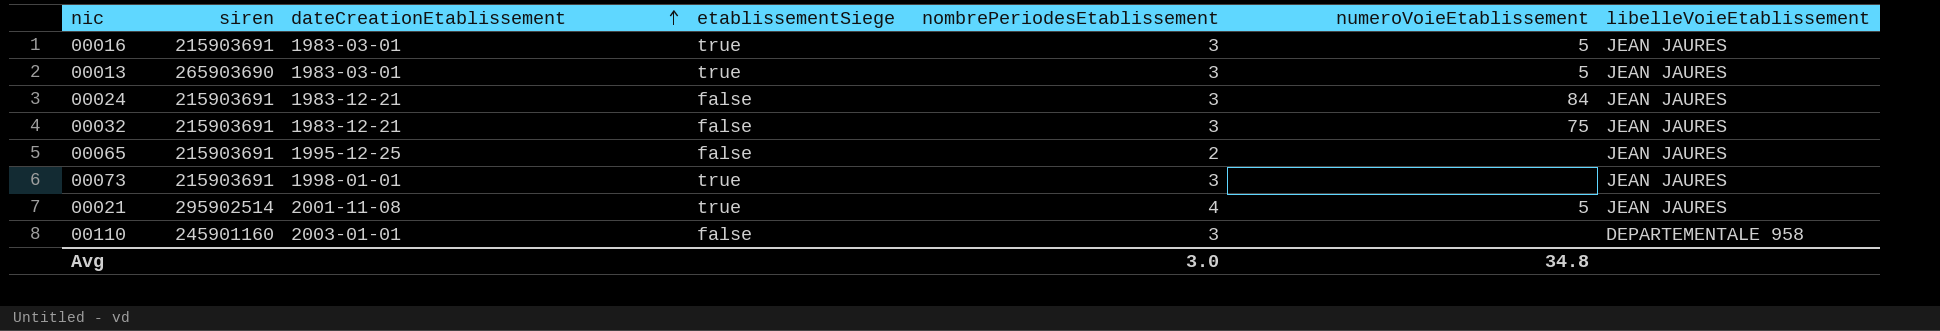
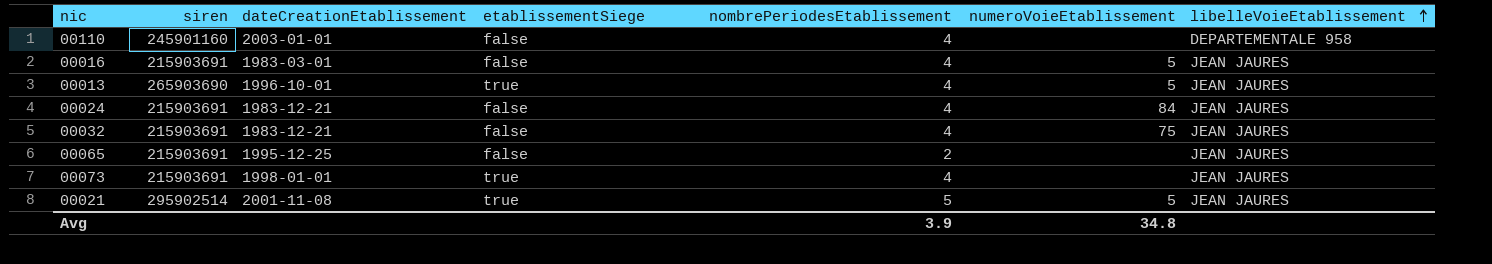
row order: dateCreationEtablissement ascending -> libelleVoieEtablissement ascending
00110 | nombrePeriodesEtablissement: 3 -> 4
00016 | etablissementSiege: true -> false
00016 | nombrePeriodesEtablissement: 3 -> 4
00013 | dateCreationEtablissement: 1983-03-01 -> 1996-10-01
00013 | nombrePeriodesEtablissement: 3 -> 4
00024 | nombrePeriodesEtablissement: 3 -> 4
00032 | nombrePeriodesEtablissement: 3 -> 4
00073 | nombrePeriodesEtablissement: 3 -> 4
00021 | nombrePeriodesEtablissement: 4 -> 5
Avg | nombrePeriodesEtablissement: 3.0 -> 3.9

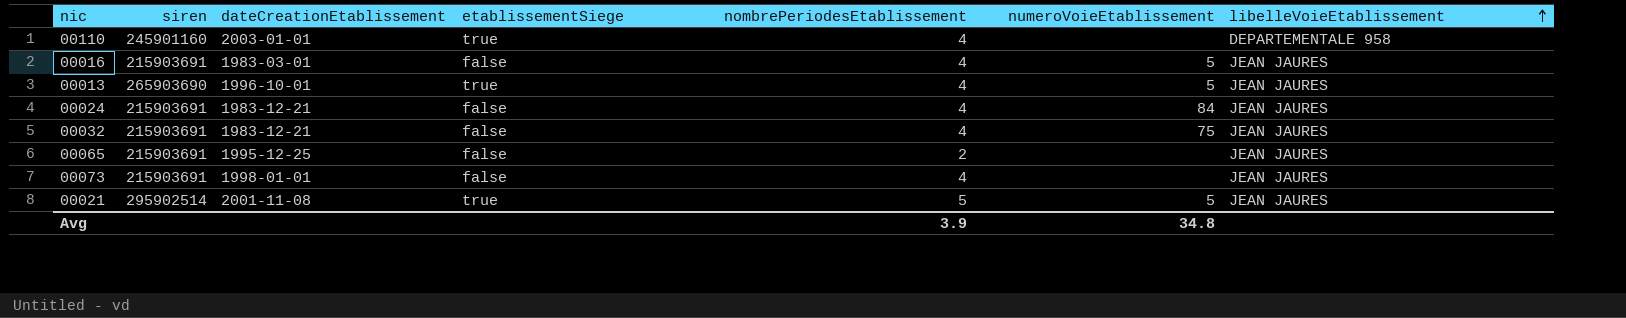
00110 | etablissementSiege: false -> true
00073 | etablissementSiege: true -> false

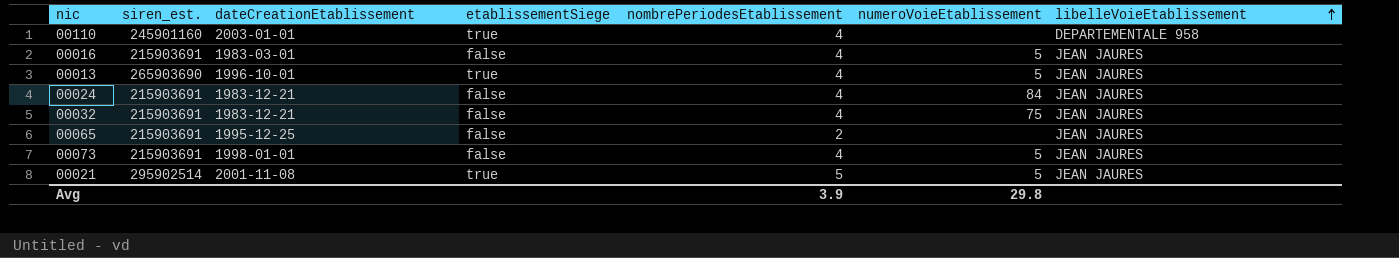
column name: siren -> siren_est.
00073 | numeroVoieEtablissement: none -> 5
Avg | numeroVoieEtablissement: 34.8 -> 29.8

